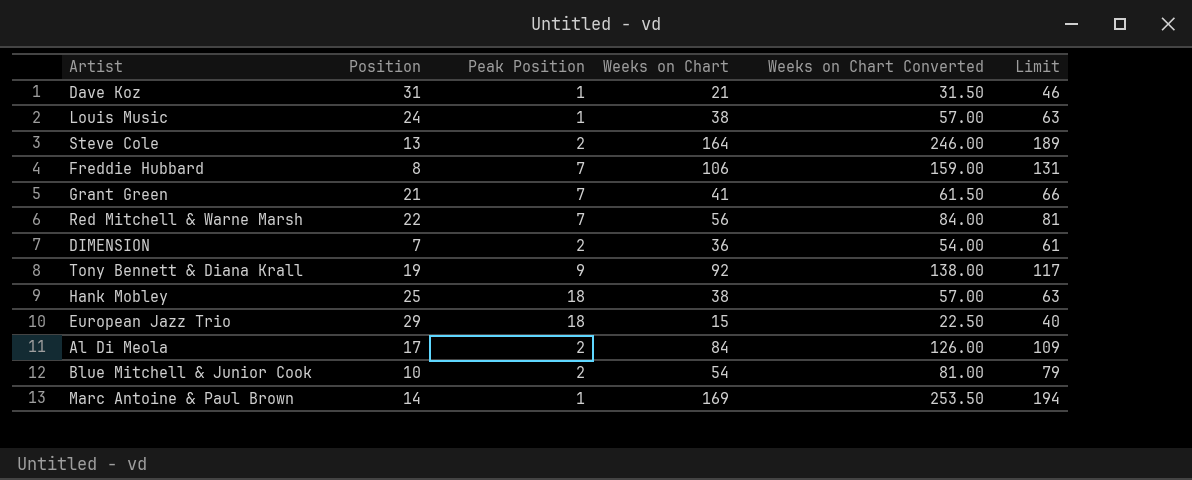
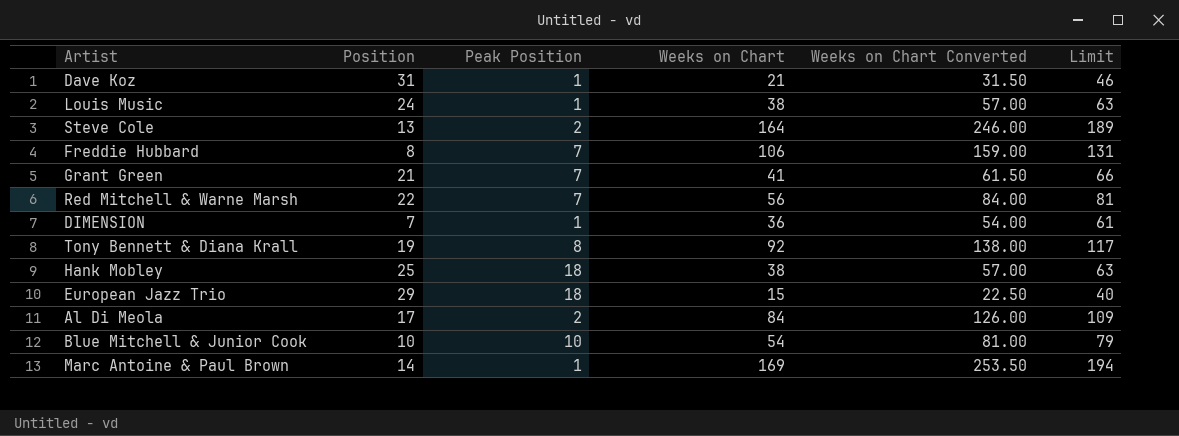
DIMENSION | Peak Position: 2 -> 1
Tony Bennett & Diana Krall | Peak Position: 9 -> 8
Blue Mitchell & Junior Cook | Peak Position: 2 -> 10

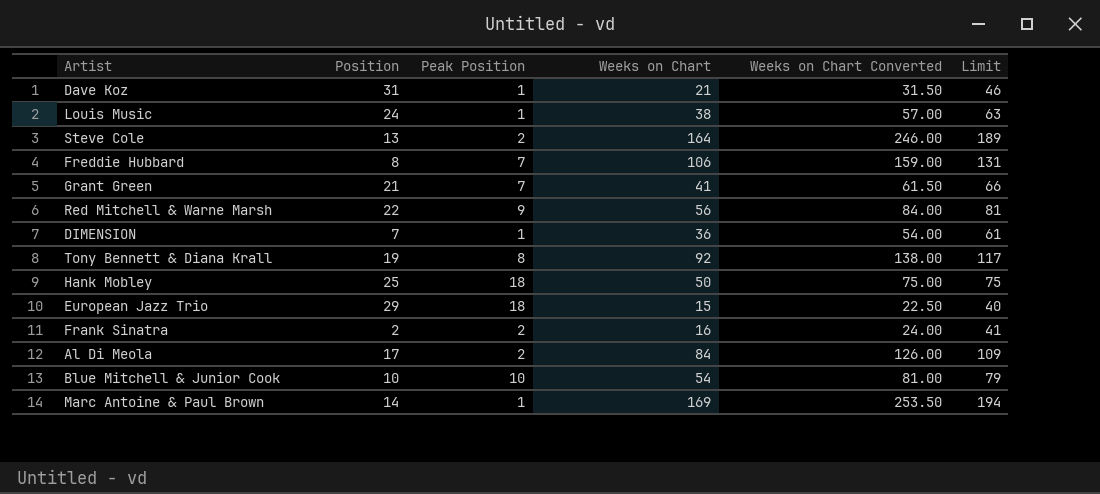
Red Mitchell & Warne Marsh | Peak Position: 7 -> 9
Hank Mobley | Weeks on Chart: 38 -> 50
Hank Mobley | Weeks on Chart Converted: 57.00 -> 75.00
Hank Mobley | Limit: 63 -> 75
row Frank Sinatra: none -> 2 | 2 | 16 | 24.00 | 41

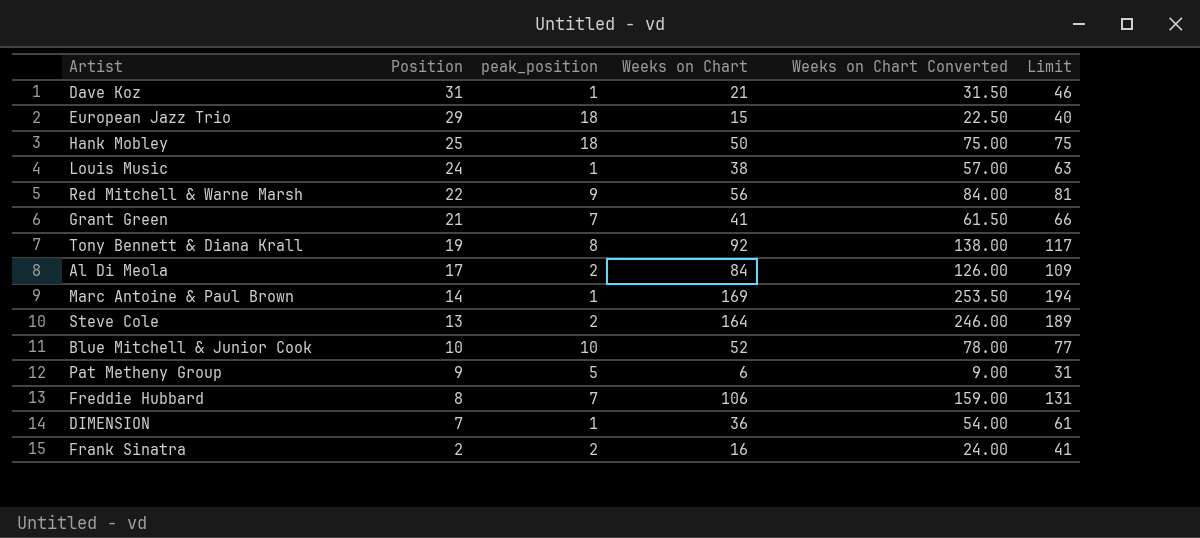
row order: none -> Position descending
column name: Peak Position -> peak_position
Blue Mitchell & Junior Cook | Weeks on Chart: 54 -> 52
Blue Mitchell & Junior Cook | Weeks on Chart Converted: 81.00 -> 78.00
Blue Mitchell & Junior Cook | Limit: 79 -> 77
row Pat Metheny Group: none -> 9 | 5 | 6 | 9.00 | 31

